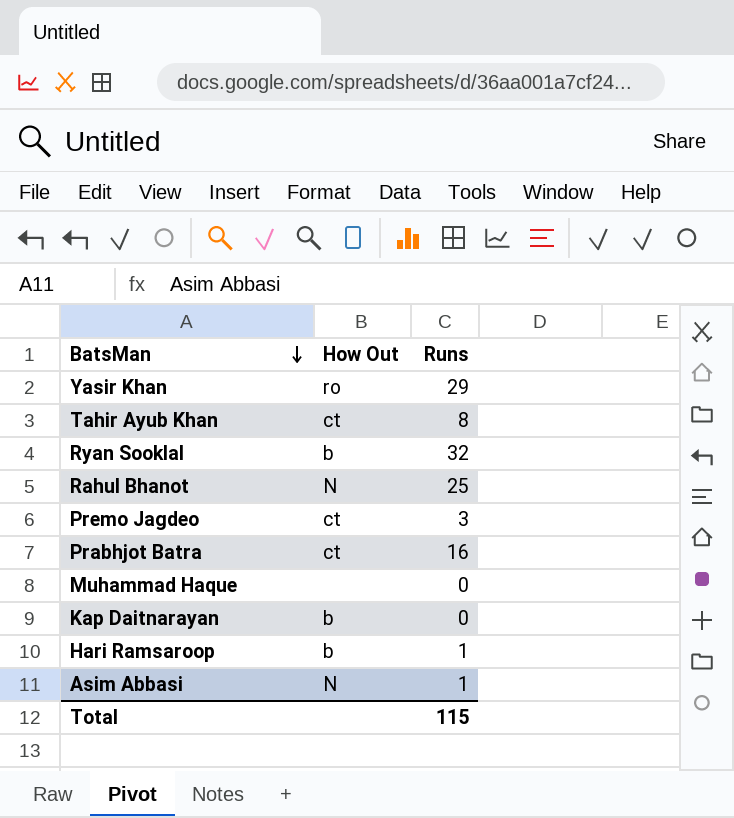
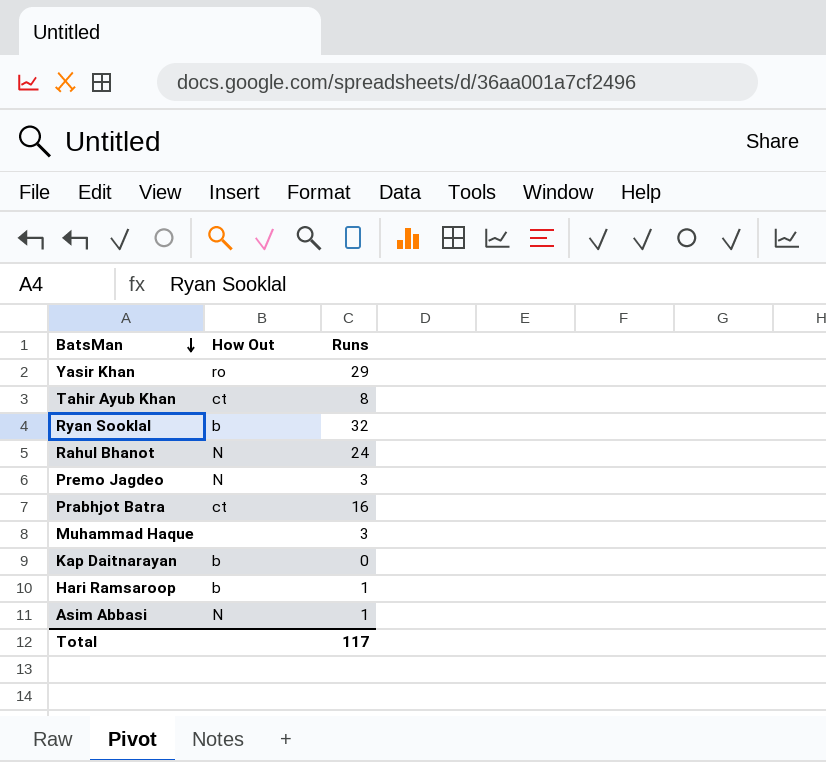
Rahul Bhanot | Runs: 25 -> 24
Premo Jagdeo | How Out: ct -> N
Muhammad Haque | Runs: 0 -> 3
Total | Runs: 115 -> 117

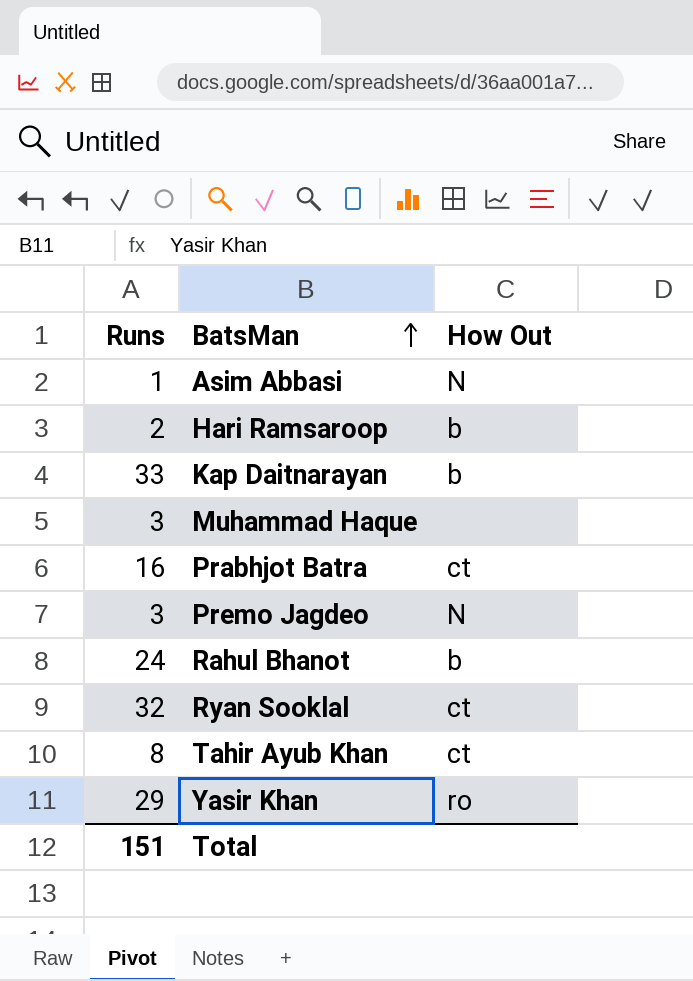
row order: BatsMan descending -> BatsMan ascending
column Runs | position: 3 -> 1
Hari Ramsaroop | Runs: 1 -> 2
Kap Daitnarayan | Runs: 0 -> 33
Rahul Bhanot | How Out: N -> b
Ryan Sooklal | How Out: b -> ct
Total | Runs: 117 -> 151

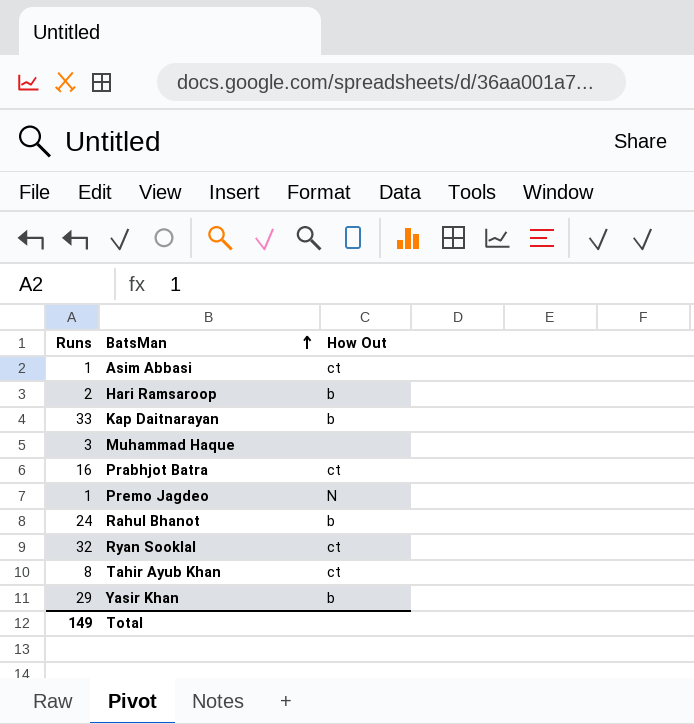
Asim Abbasi | How Out: N -> ct
Premo Jagdeo | Runs: 3 -> 1
Yasir Khan | How Out: ro -> b
Total | Runs: 151 -> 149

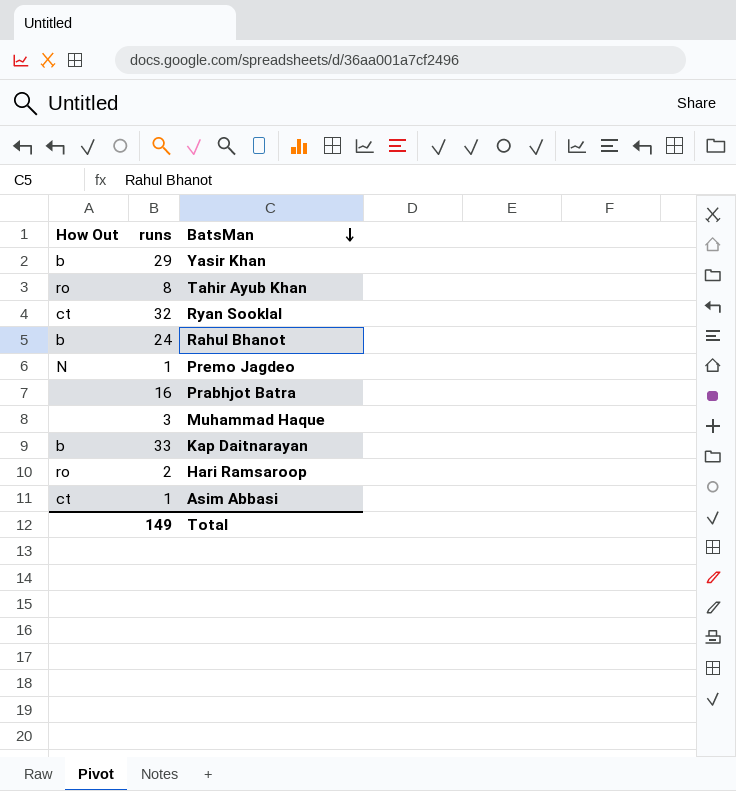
row order: BatsMan ascending -> BatsMan descending
column How Out | position: 3 -> 1
column name: Runs -> runs
Tahir Ayub Khan | How Out: ct -> ro
Prabhjot Batra | How Out: ct -> none
Hari Ramsaroop | How Out: b -> ro

